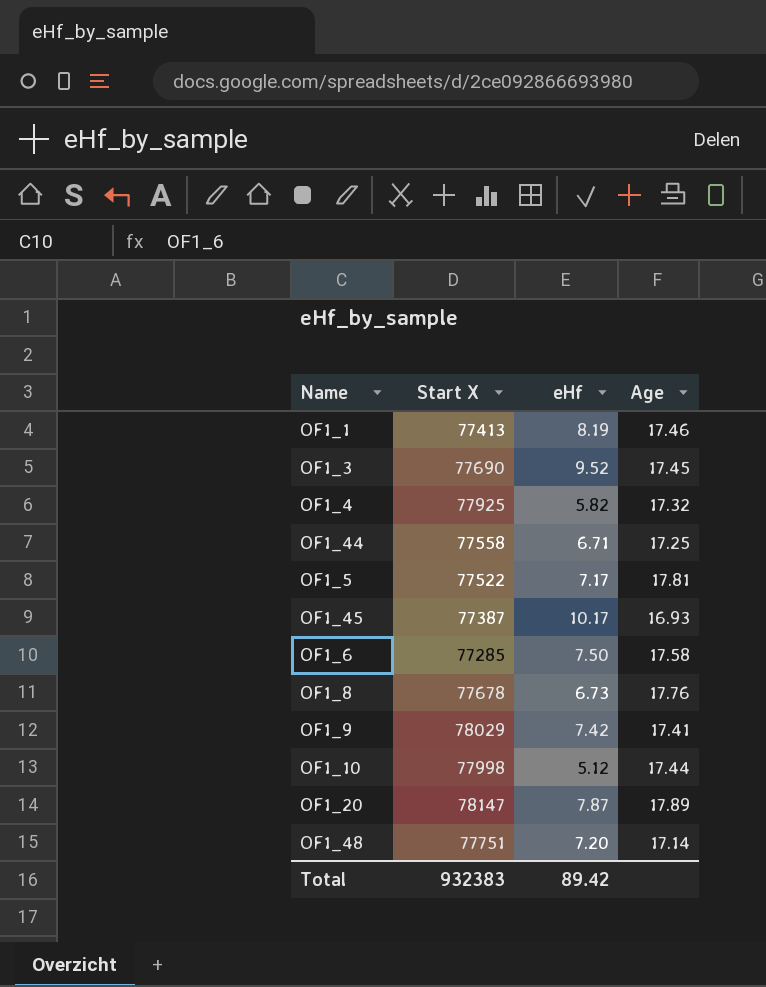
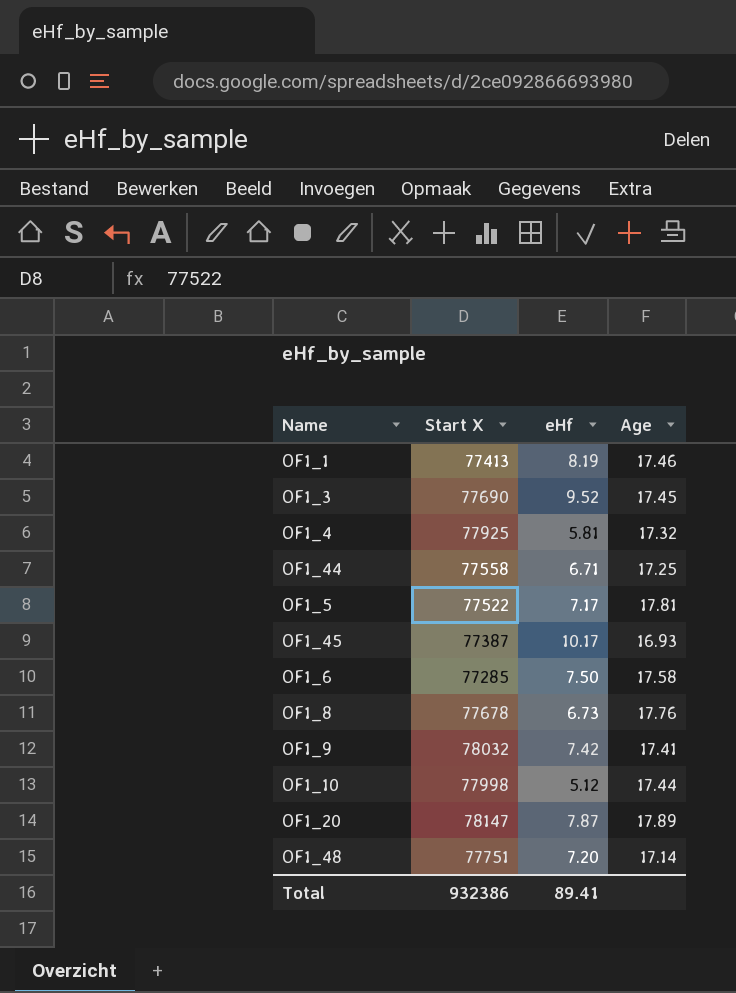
OF1_4 | eHf: 5.82 -> 5.81
OF1_9 | Start X: 78029 -> 78032
Total | Start X: 932383 -> 932386
Total | eHf: 89.42 -> 89.41

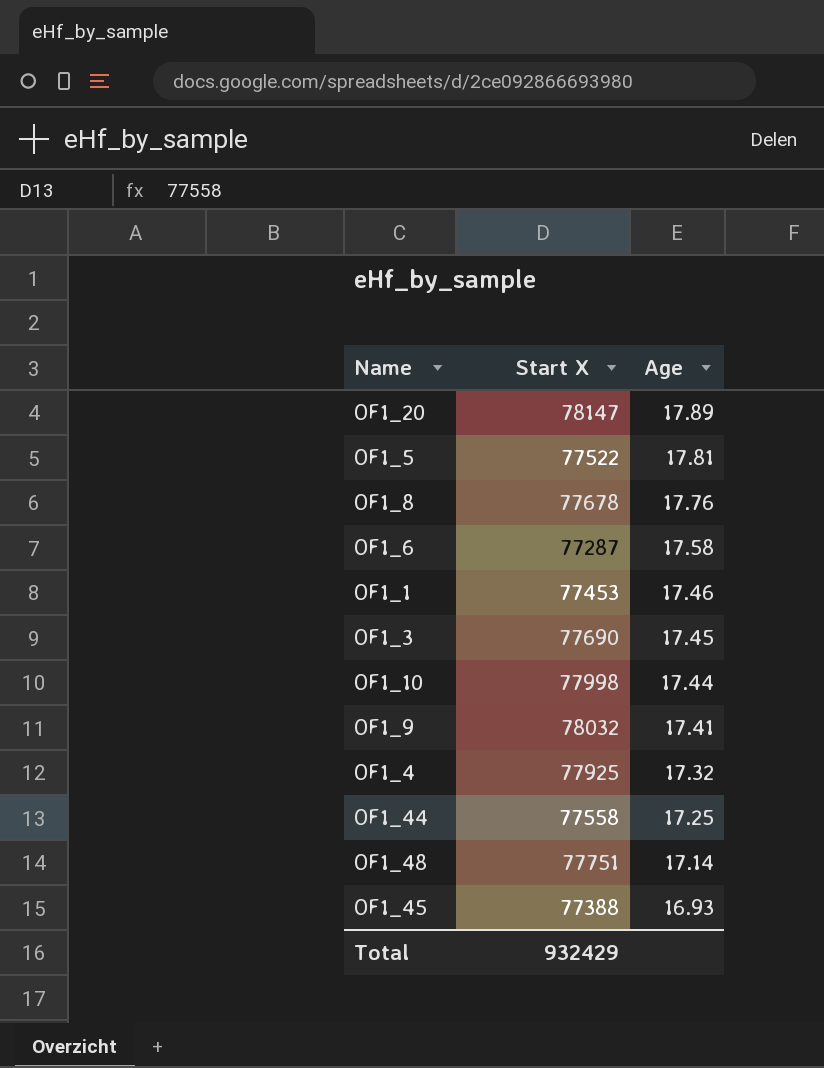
row order: none -> Age descending
column eHf | position: 3 -> none
OF1_6 | Start X: 77285 -> 77287
OF1_1 | Start X: 77413 -> 77453
OF1_45 | Start X: 77387 -> 77388
Total | Start X: 932386 -> 932429

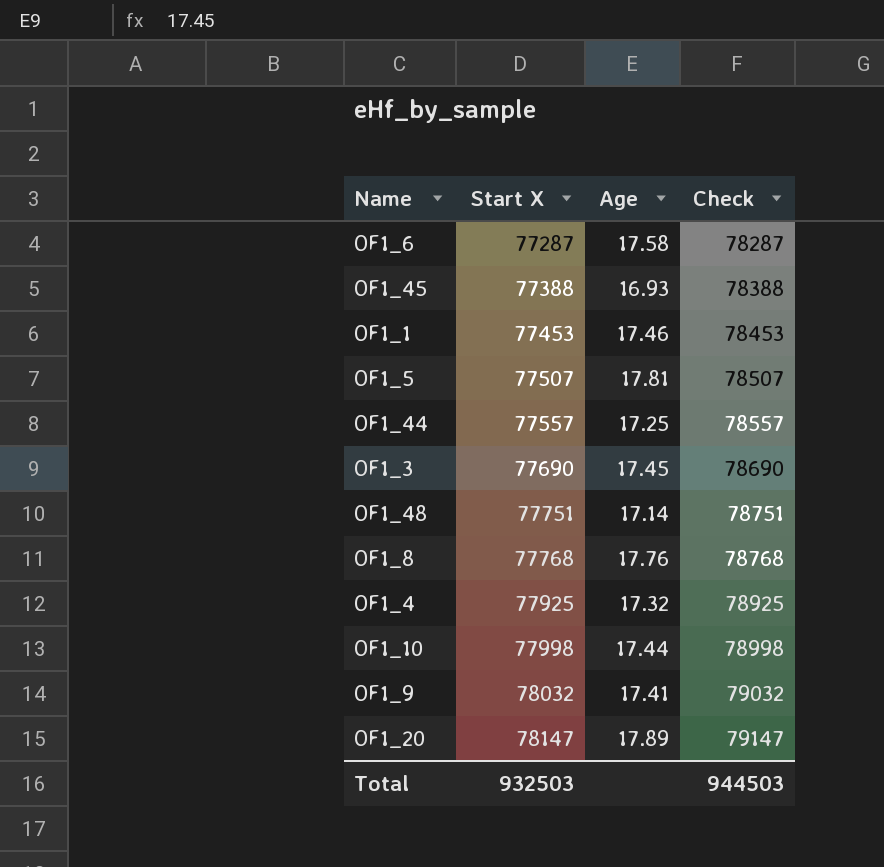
row order: Age descending -> Start X ascending
column Check | formula: none -> [Start X] + 1000
OF1_5 | Start X: 77522 -> 77507
OF1_44 | Start X: 77558 -> 77557
OF1_8 | Start X: 77678 -> 77768
Total | Start X: 932429 -> 932503

